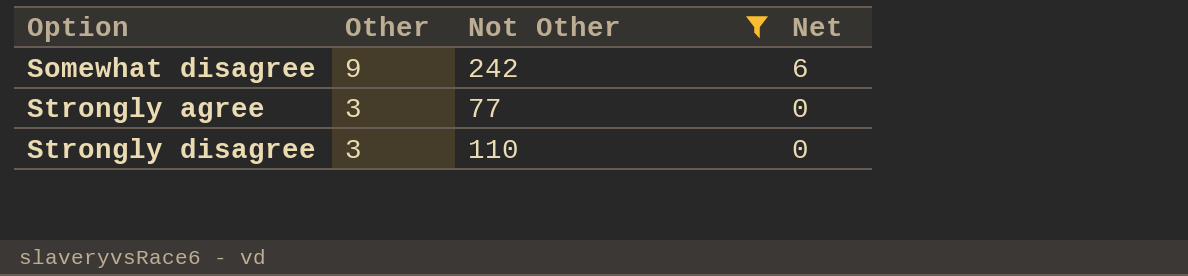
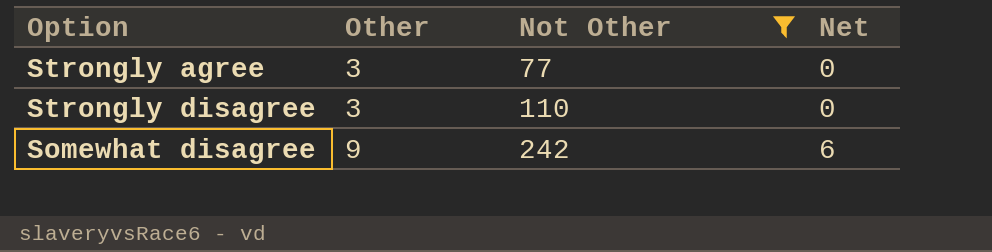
row order: Option ascending -> Other ascending

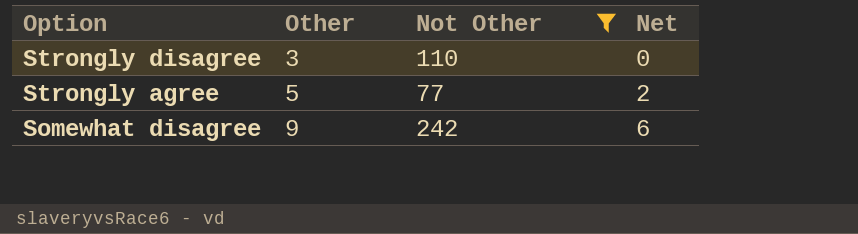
row order: Other ascending -> Option descending
Strongly agree | Other: 3 -> 5
Strongly agree | Net: 0 -> 2

